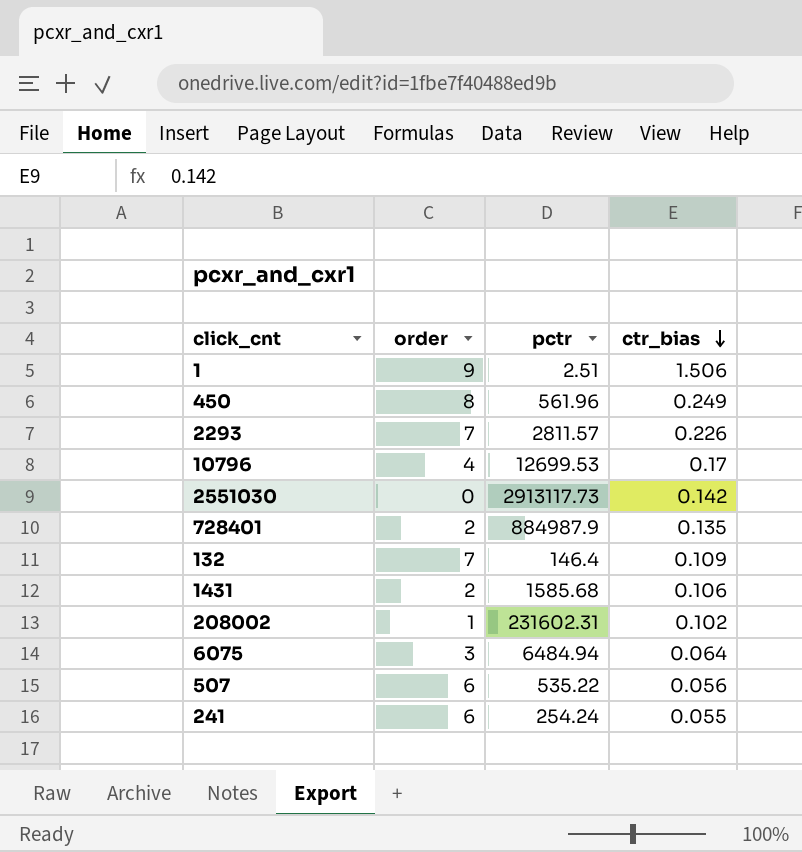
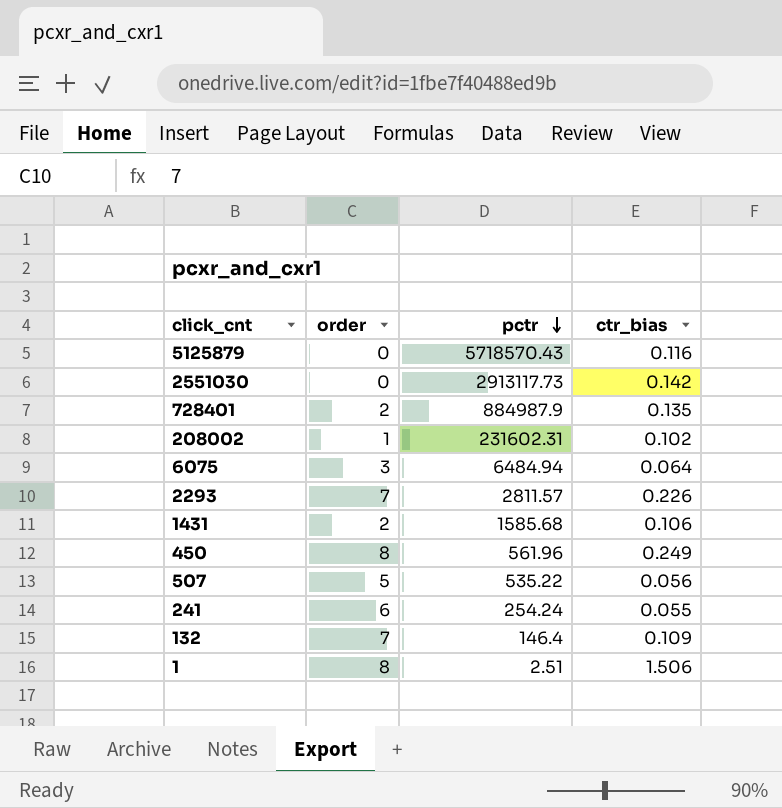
row order: ctr_bias descending -> pctr descending
row 10796: 4 | 12699.53 | 0.17 -> none
row 5125879: none -> 0 | 5718570.43 | 0.116
507 | order: 6 -> 5
1 | order: 9 -> 8

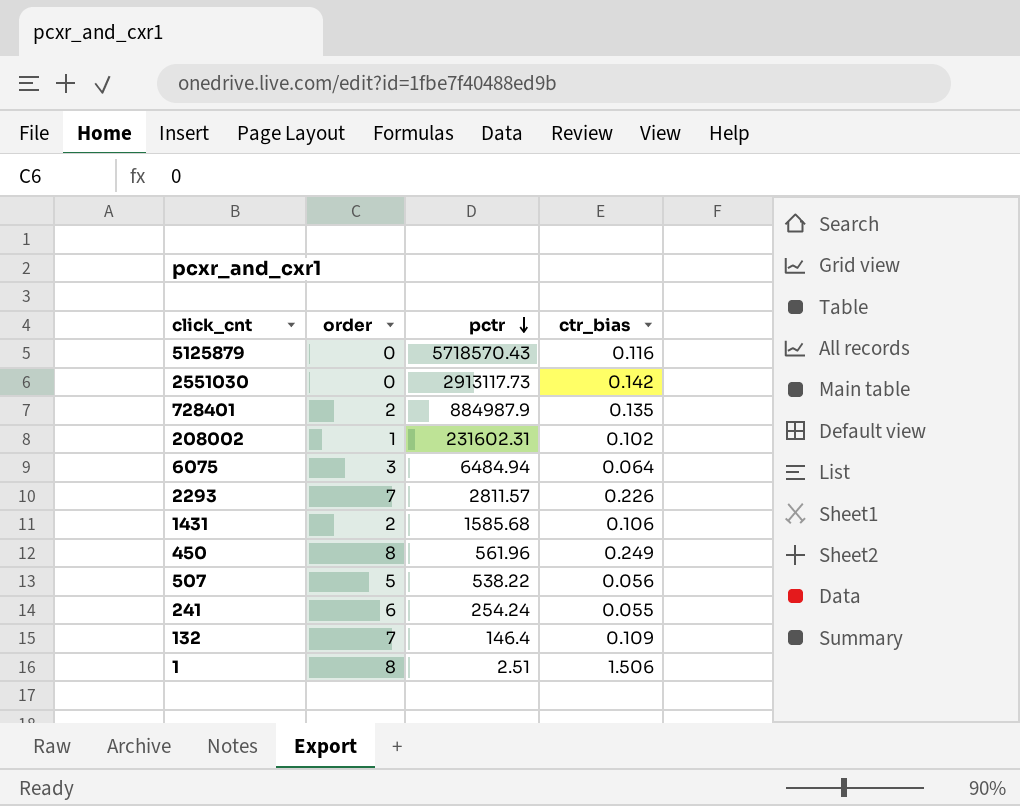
507 | pctr: 535.22 -> 538.22

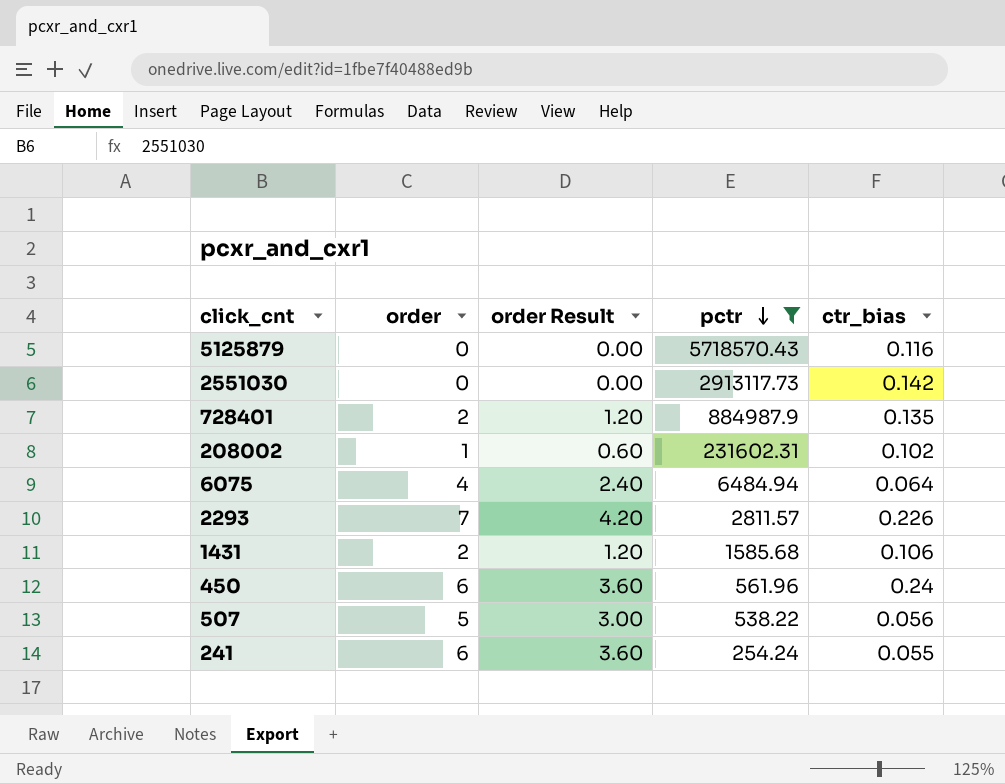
filter: none -> pctr >= 254.24
column order Result | formula: none -> [order] * 0.6
6075 | order: 3 -> 4
450 | order: 8 -> 6
450 | ctr_bias: 0.249 -> 0.24

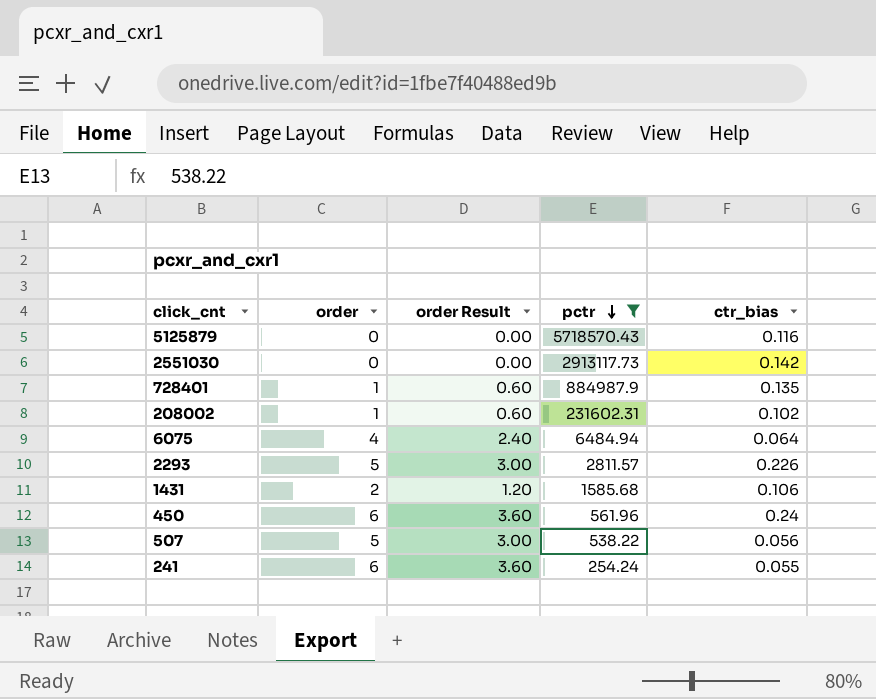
728401 | order: 2 -> 1
728401 | order Result: 1.20 -> 0.60
2293 | order: 7 -> 5
2293 | order Result: 4.20 -> 3.00

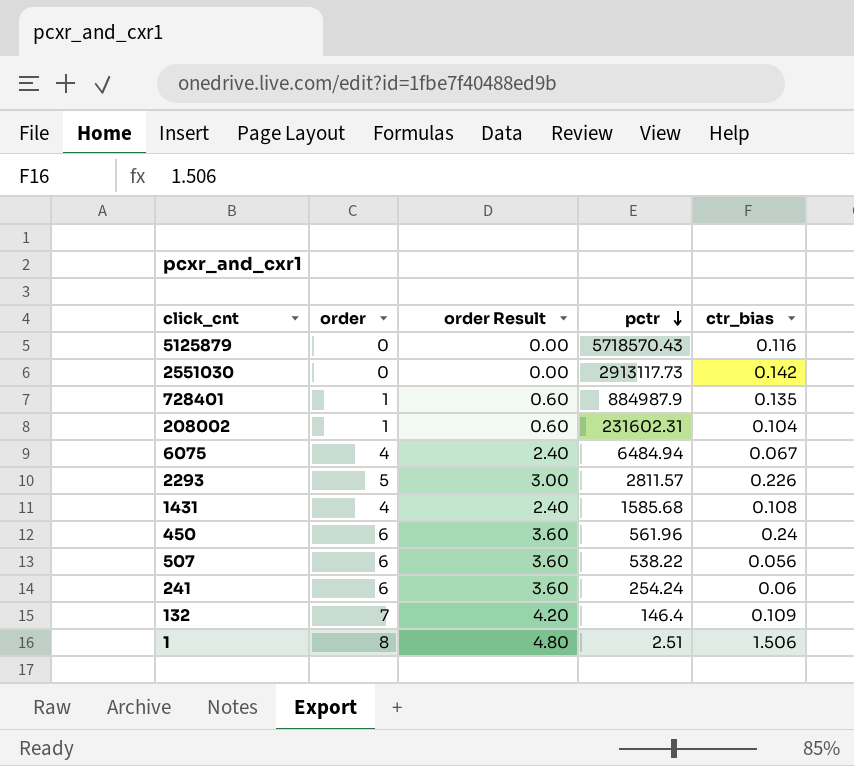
filter: pctr >= 254.24 -> none
208002 | ctr_bias: 0.102 -> 0.104
6075 | ctr_bias: 0.064 -> 0.067
1431 | order: 2 -> 4
1431 | order Result: 1.20 -> 2.40
1431 | ctr_bias: 0.106 -> 0.108
507 | order: 5 -> 6
507 | order Result: 3.00 -> 3.60
241 | ctr_bias: 0.055 -> 0.06

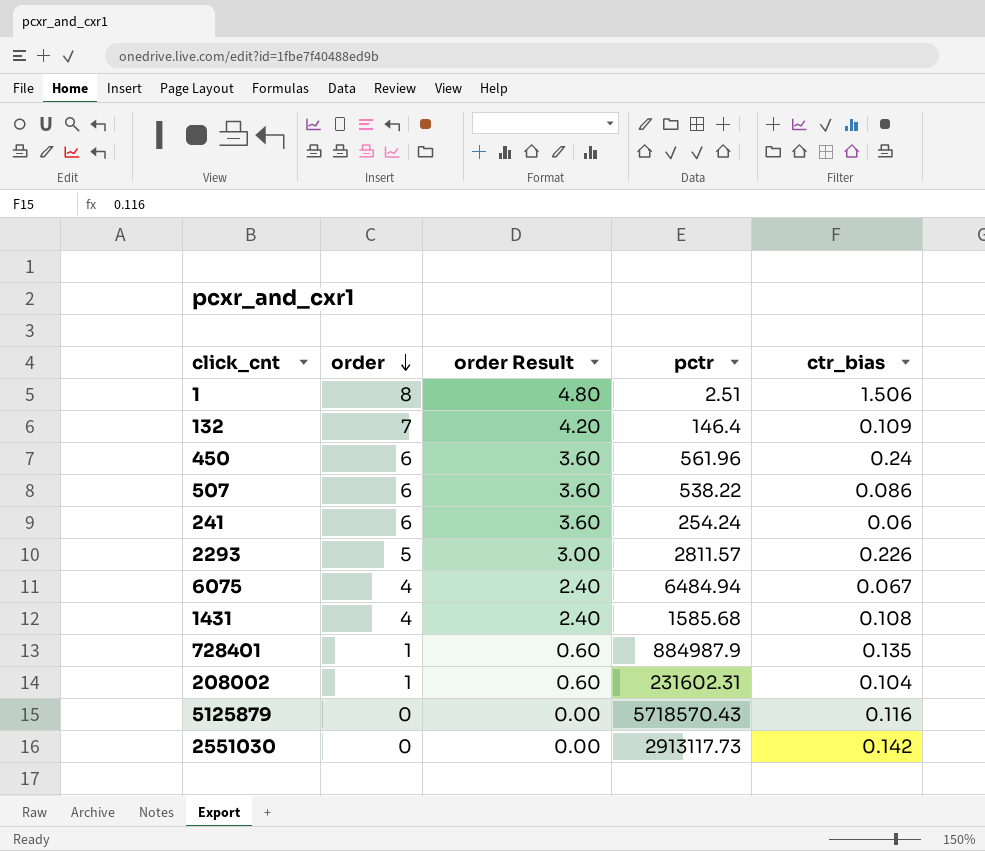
row order: pctr descending -> order descending
507 | ctr_bias: 0.056 -> 0.086

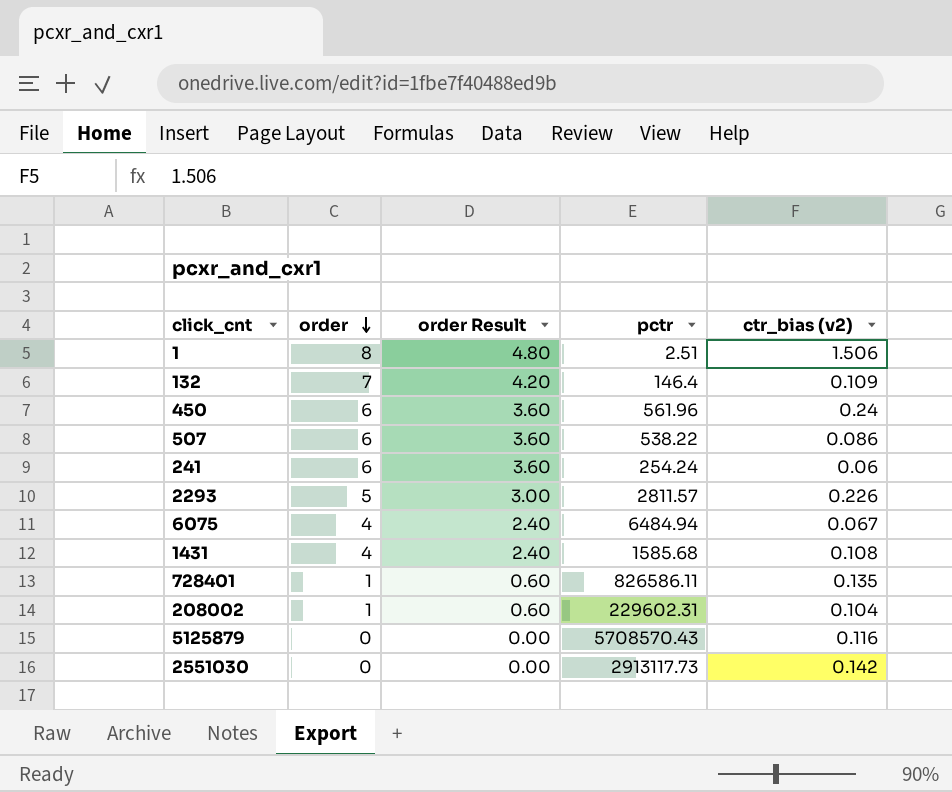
column name: ctr_bias -> ctr_bias (v2)
728401 | pctr: 884987.9 -> 826586.11
208002 | pctr: 231602.31 -> 229602.31
5125879 | pctr: 5718570.43 -> 5708570.43

